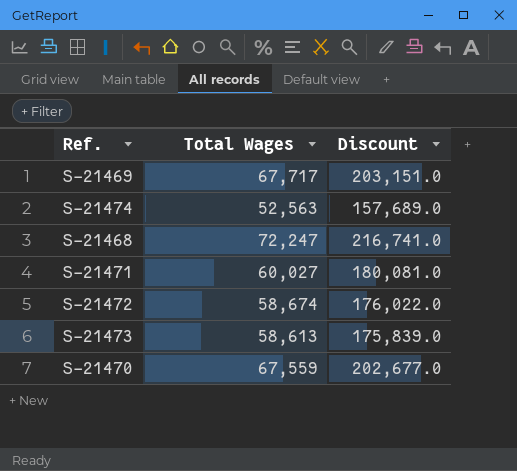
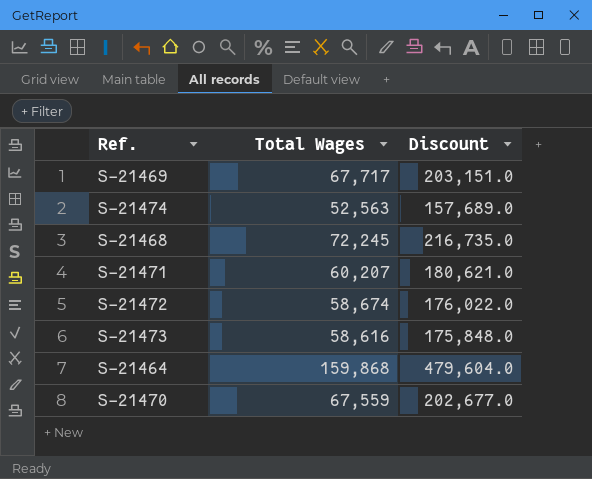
S-21468 | Total Wages: 72,247 -> 72,245
S-21468 | Discount: 216,741.0 -> 216,735.0
S-21471 | Total Wages: 60,027 -> 60,207
S-21471 | Discount: 180,081.0 -> 180,621.0
S-21473 | Total Wages: 58,613 -> 58,616
S-21473 | Discount: 175,839.0 -> 175,848.0
row S-21464: none -> 159,868 | 479,604.0

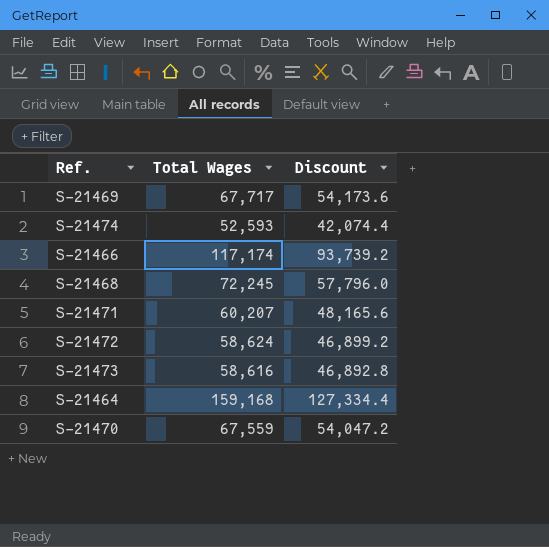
column Discount | formula: [Total Wages] * 3 -> [Total Wages] * 0.8
S-21474 | Total Wages: 52,563 -> 52,593
row S-21466: none -> 117,174 | 93,739.2
S-21472 | Total Wages: 58,674 -> 58,624
S-21464 | Total Wages: 159,868 -> 159,168

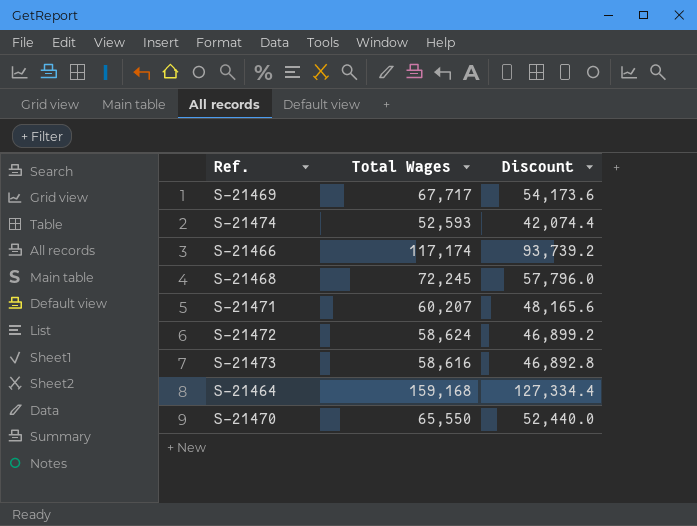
S-21470 | Total Wages: 67,559 -> 65,550
S-21470 | Discount: 54,047.2 -> 52,440.0

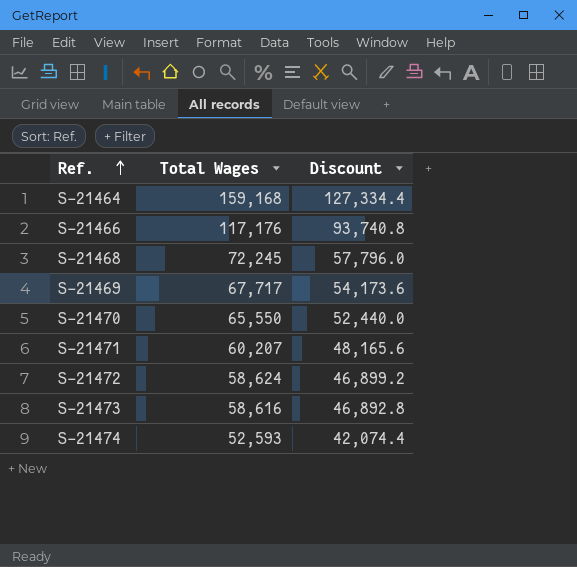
row order: none -> Ref. ascending
S-21466 | Total Wages: 117,174 -> 117,176
S-21466 | Discount: 93,739.2 -> 93,740.8

